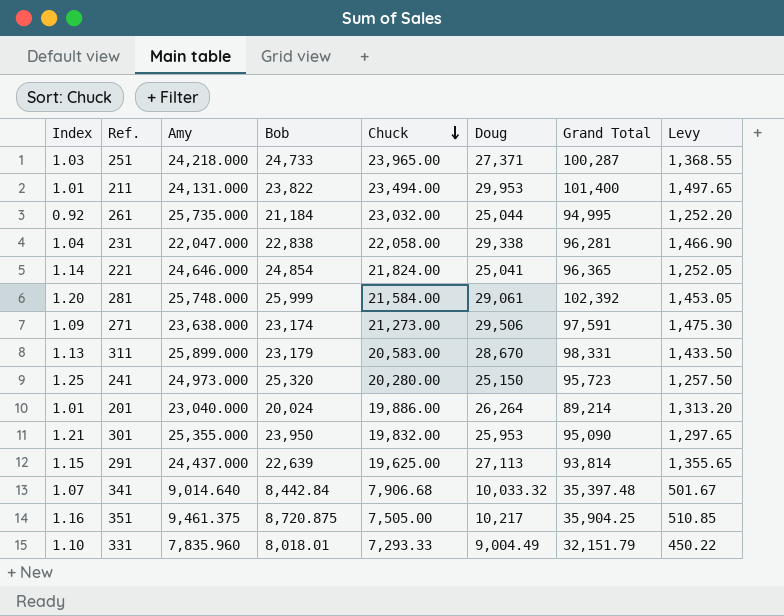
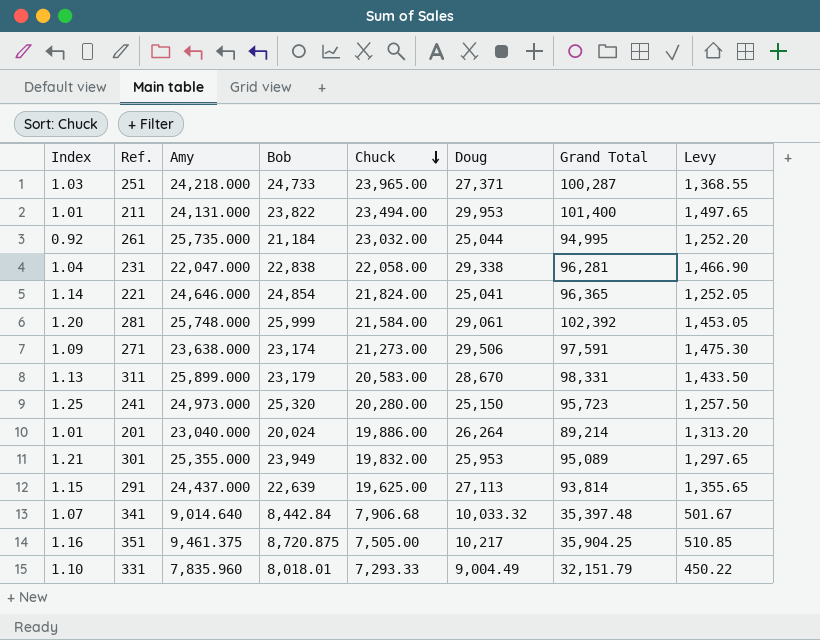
301 | Bob: 23,950 -> 23,949
301 | Grand Total: 95,090 -> 95,089

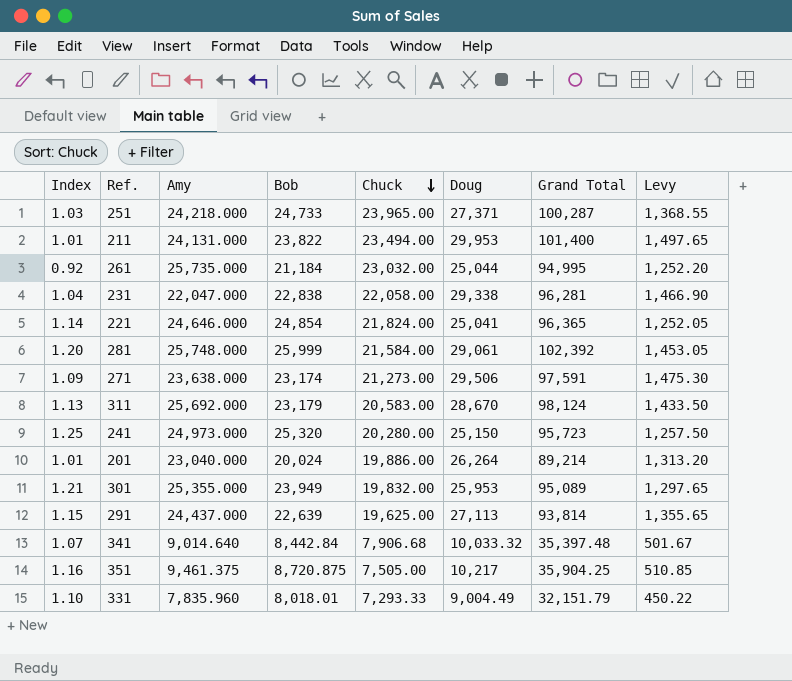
311 | Amy: 25,899.000 -> 25,692.000
311 | Grand Total: 98,331 -> 98,124

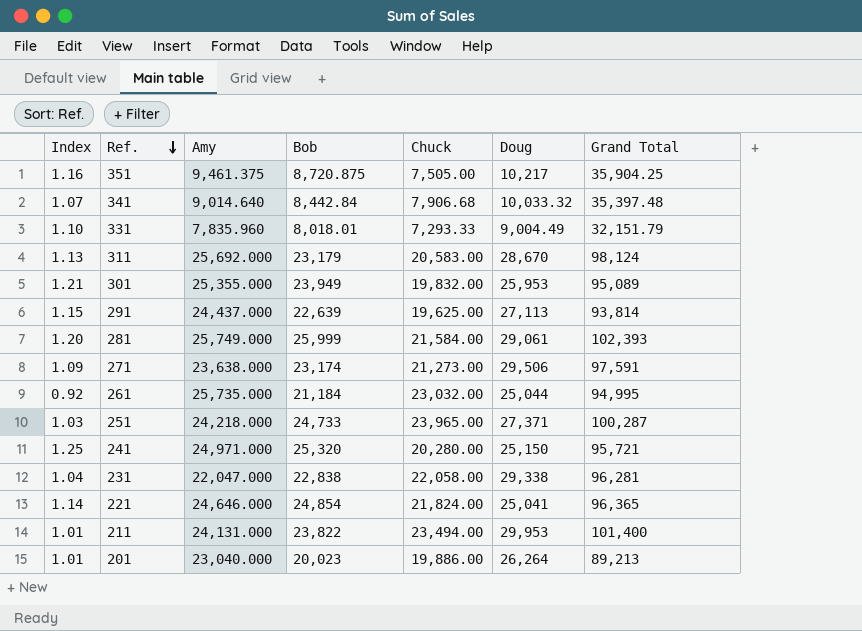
row order: Chuck descending -> Ref. descending
column Levy | formula: [Doug] * 0.05 -> none
281 | Amy: 25,748.000 -> 25,749.000
281 | Grand Total: 102,392 -> 102,393
241 | Amy: 24,973.000 -> 24,971.000
241 | Grand Total: 95,723 -> 95,721
201 | Bob: 20,024 -> 20,023
201 | Grand Total: 89,214 -> 89,213

